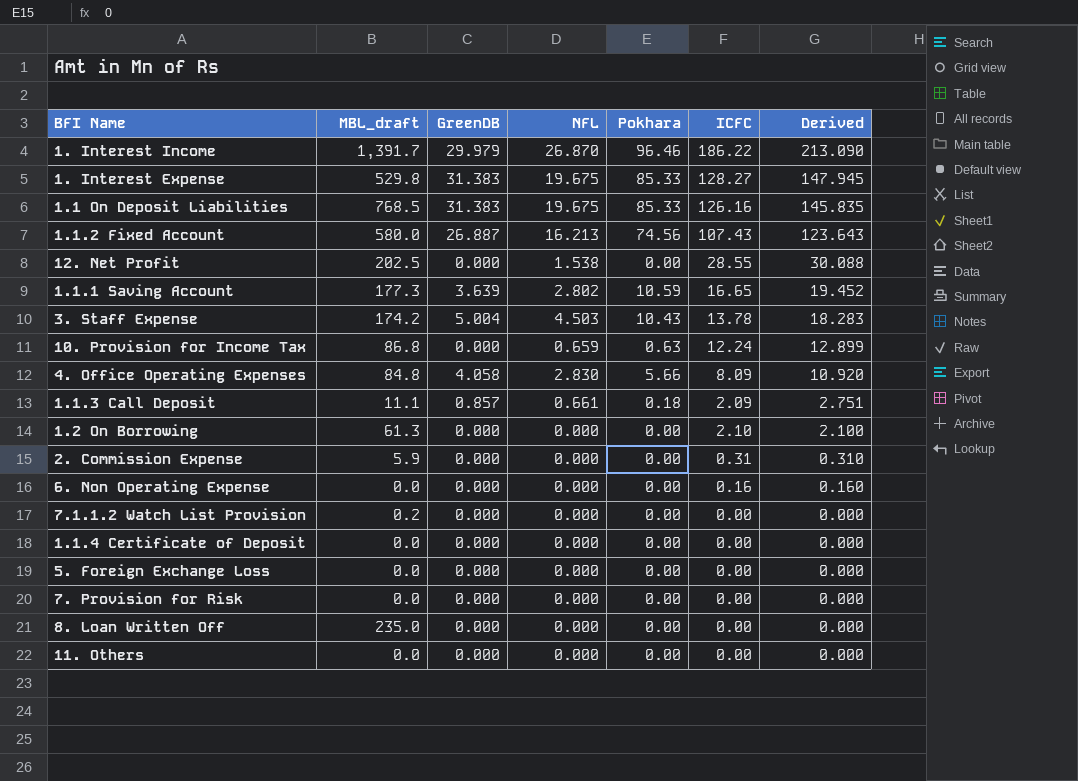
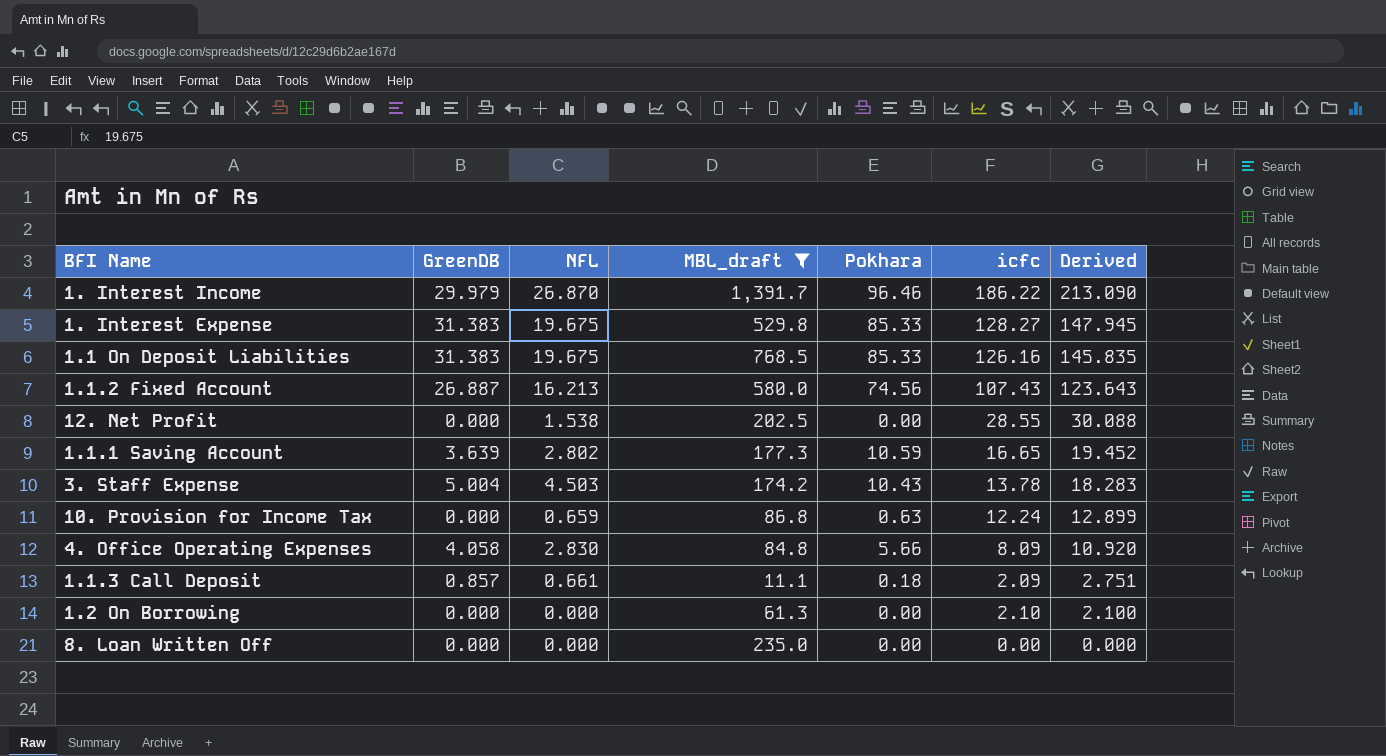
filter: none -> MBL_draft >= 11.1
column MBL_draft | position: 2 -> 4
column name: ICFC -> icfc

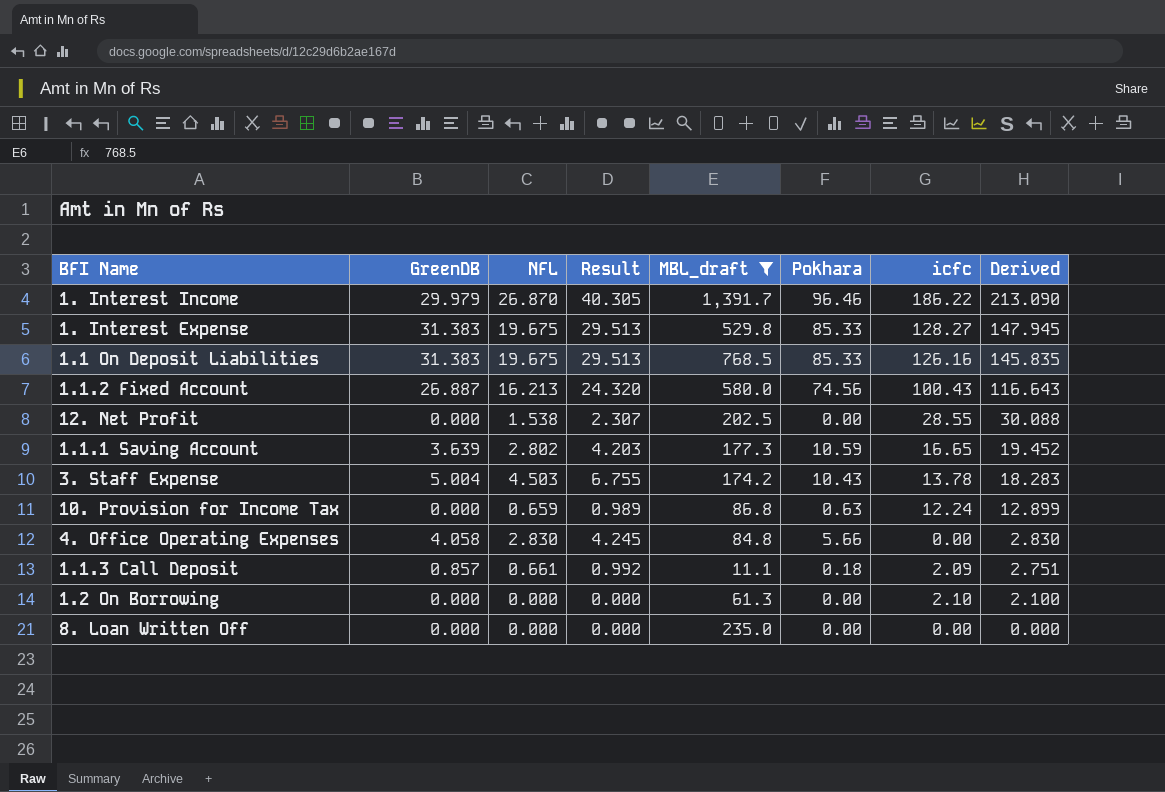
column Result | formula: none -> [NFL] * 1.5
1.1.2 Fixed Account | icfc: 107.43 -> 100.43
1.1.2 Fixed Account | Derived: 123.643 -> 116.643
4. Office Operating Expenses | icfc: 8.09 -> 0.00
4. Office Operating Expenses | Derived: 10.920 -> 2.830

